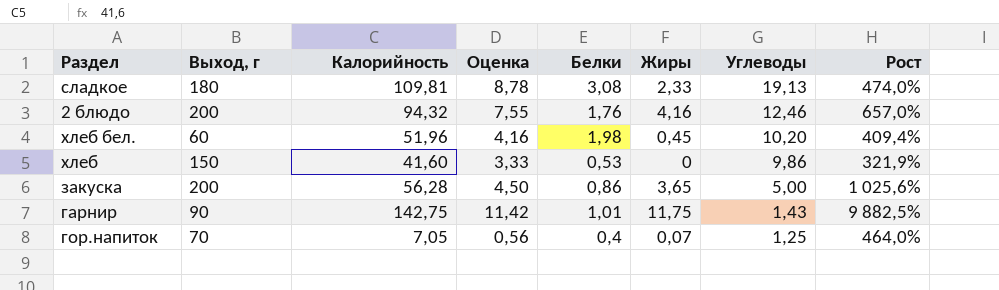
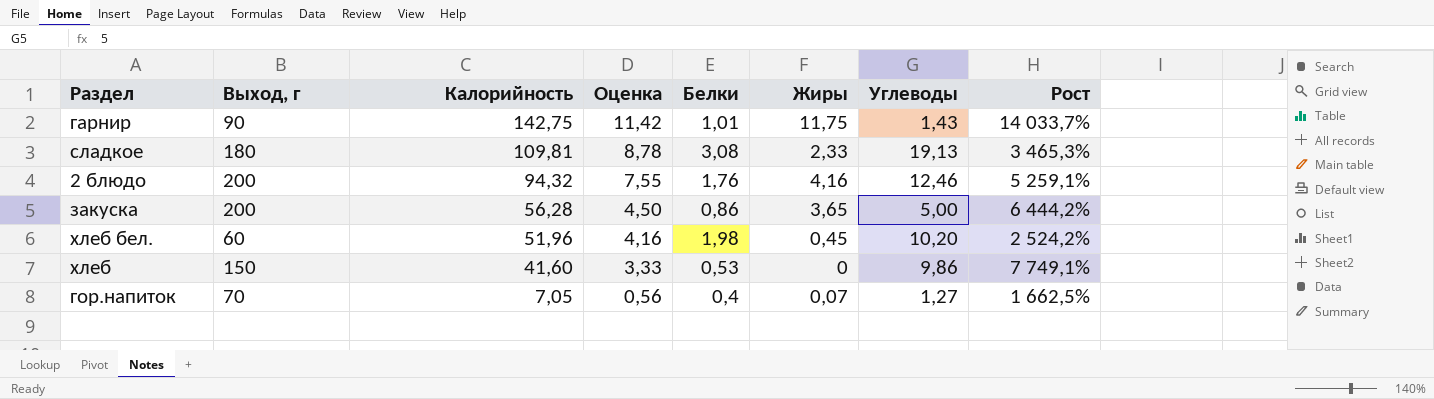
row order: Углеводы descending -> Калорийность descending
column Рост | formula: ([Калорийность] - [Углеводы]) / [Углеводы] -> ([Калорийность] - [Белки]) / [Белки]
гор.напиток | Углеводы: 1,25 -> 1,27

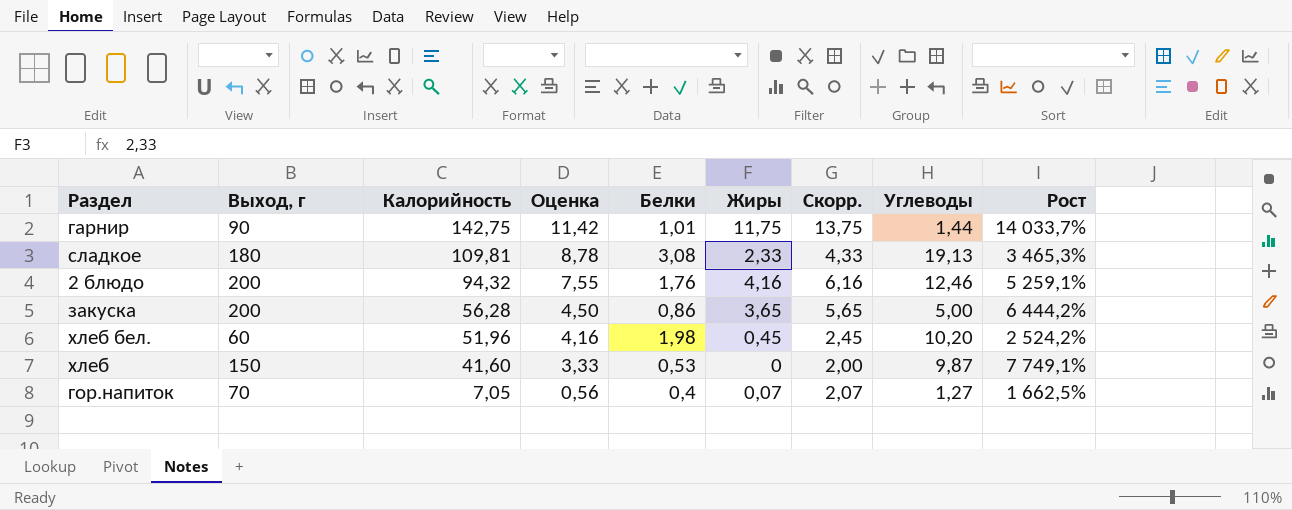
column Скорр. | formula: none -> [Жиры] + 2
гарнир | Углеводы: 1,43 -> 1,44
хлеб | Углеводы: 9,86 -> 9,87

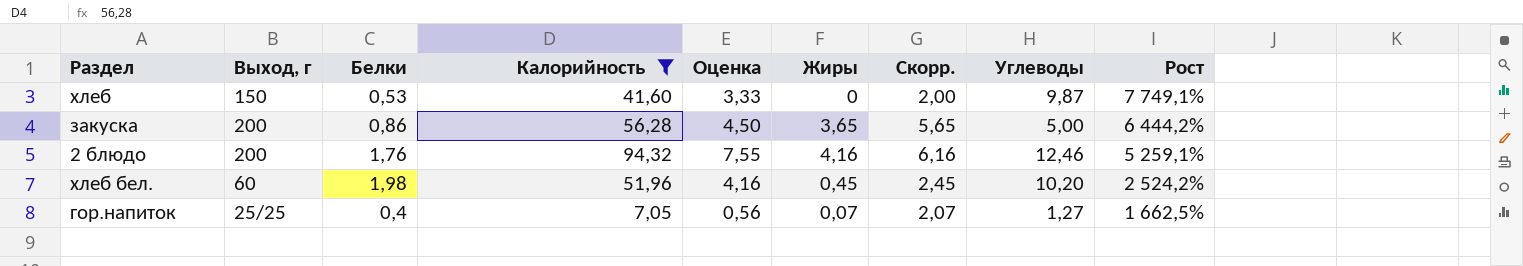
filter: none -> Калорийность <= 94,32
row order: Калорийность descending -> Рост descending
column Белки | position: 5 -> 3
гор.напиток | Выход, г: 70 -> 25/25

